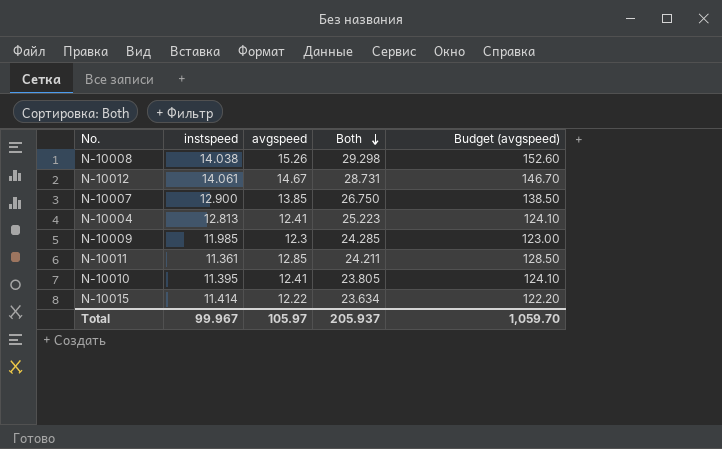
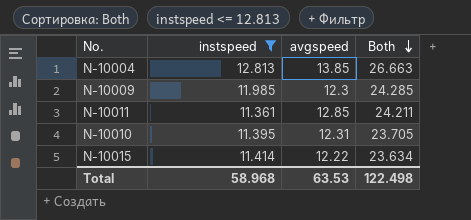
filter: none -> instspeed <= 12.813
column Budget (avgspeed) | formula: [avgspeed] * 10 -> none
N-10004 | avgspeed: 12.41 -> 13.85
N-10004 | Both: 25.223 -> 26.663
N-10010 | avgspeed: 12.41 -> 12.31
N-10010 | Both: 23.805 -> 23.705
Total | instspeed: 99.967 -> 58.968
Total | avgspeed: 105.97 -> 63.53
Total | Both: 205.937 -> 122.498

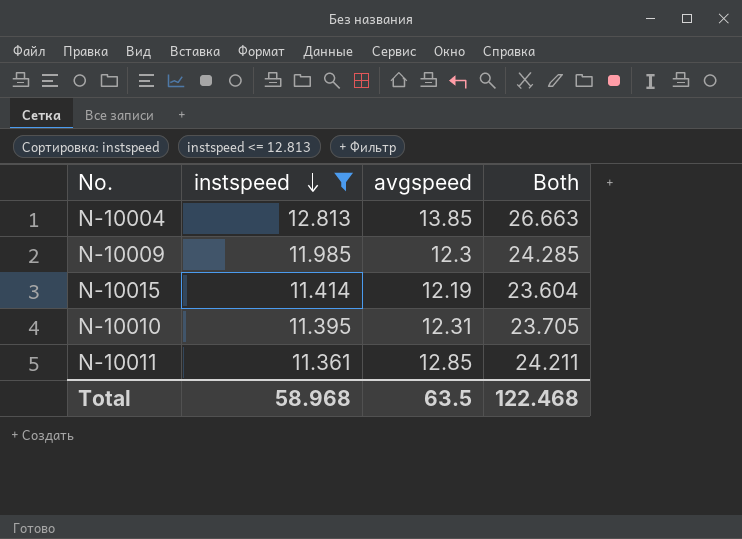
row order: Both descending -> instspeed descending
N-10015 | avgspeed: 12.22 -> 12.19
N-10015 | Both: 23.634 -> 23.604
Total | avgspeed: 63.53 -> 63.5
Total | Both: 122.498 -> 122.468

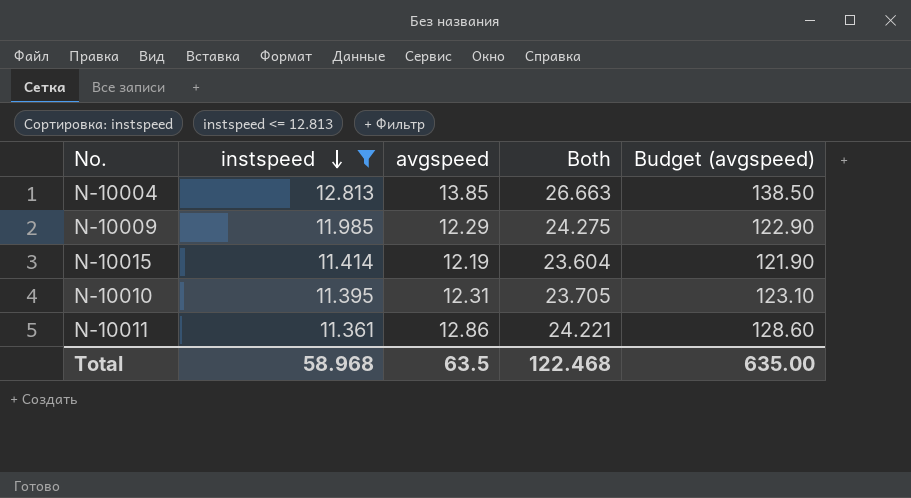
column Budget (avgspeed) | formula: none -> [avgspeed] * 10
N-10009 | avgspeed: 12.3 -> 12.29
N-10009 | Both: 24.285 -> 24.275
N-10011 | avgspeed: 12.85 -> 12.86
N-10011 | Both: 24.211 -> 24.221

